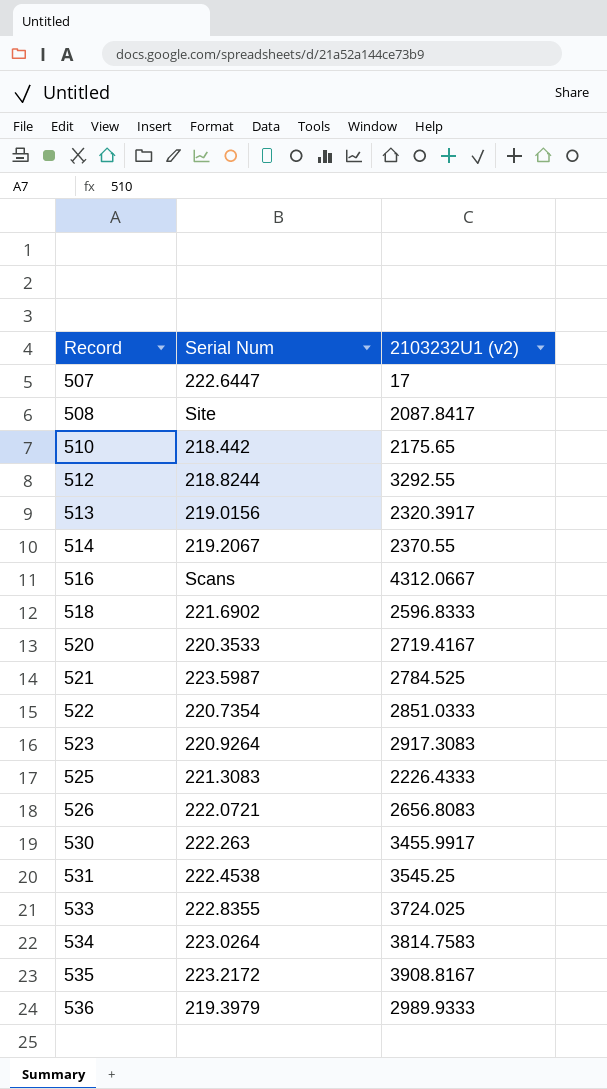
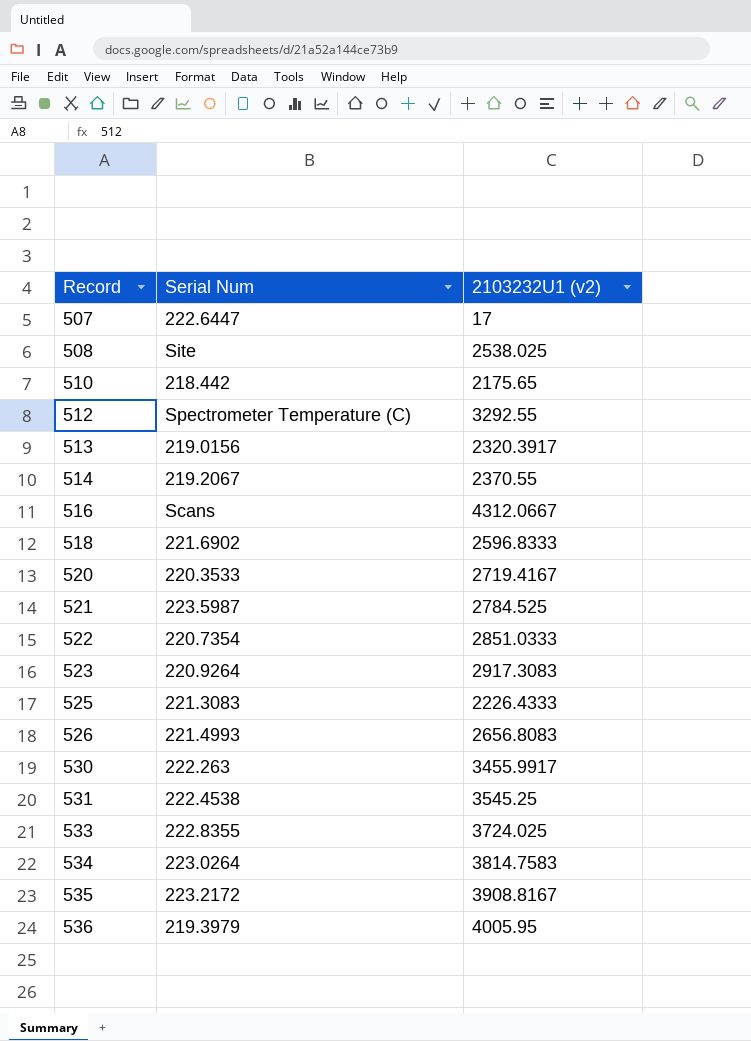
508 | 2103232U1 (v2): 2087.8417 -> 2538.025
512 | Serial Num: 218.8244 -> Spectrometer Temperature (C)
526 | Serial Num: 222.0721 -> 221.4993
536 | 2103232U1 (v2): 2989.9333 -> 4005.95

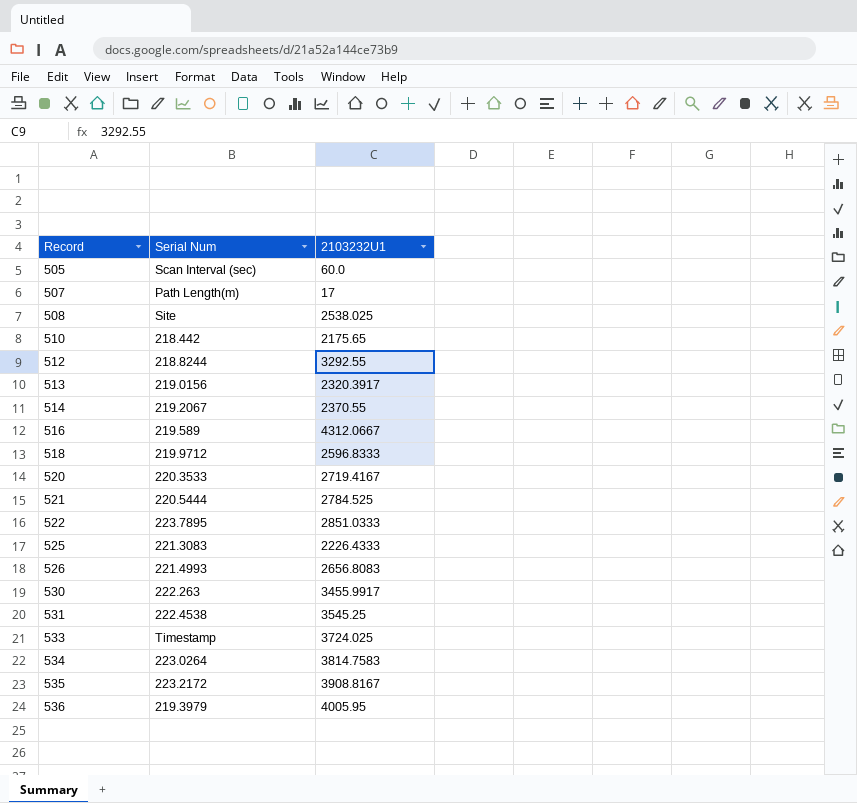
column name: 2103232U1 (v2) -> 2103232U1
row 523: 220.9264 | 2917.3083 -> none
row 505: none -> Scan Interval (sec) | 60.0
507 | Serial Num: 222.6447 -> Path Length(m)
512 | Serial Num: Spectrometer Temperature (C) -> 218.8244
516 | Serial Num: Scans -> 219.589
518 | Serial Num: 221.6902 -> 219.9712
521 | Serial Num: 223.5987 -> 220.5444
522 | Serial Num: 220.7354 -> 223.7895
533 | Serial Num: 222.8355 -> Timestamp

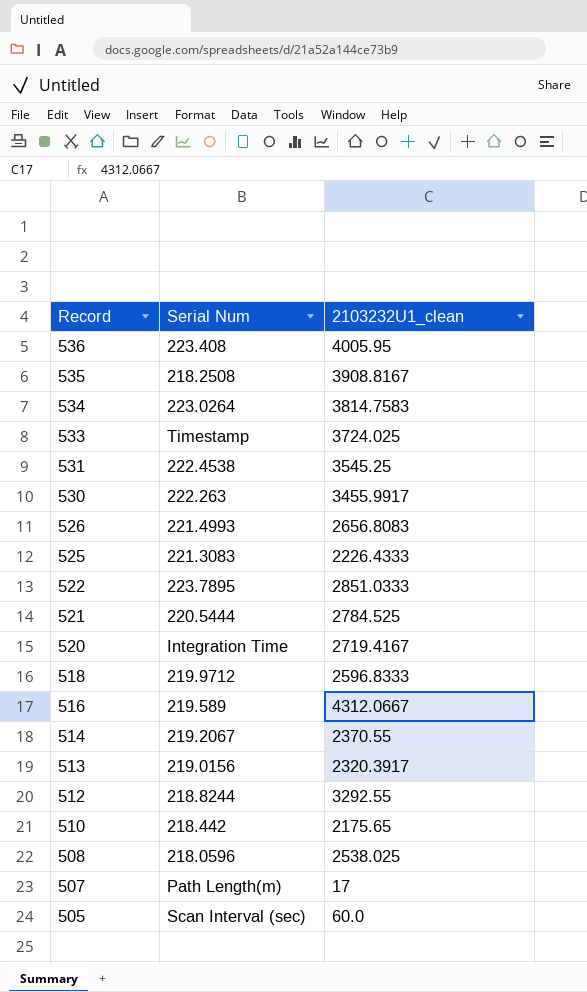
row order: Record ascending -> Record descending
column name: 2103232U1 -> 2103232U1_clean
536 | Serial Num: 219.3979 -> 223.408
535 | Serial Num: 223.2172 -> 218.2508
520 | Serial Num: 220.3533 -> Integration Time
508 | Serial Num: Site -> 218.0596

